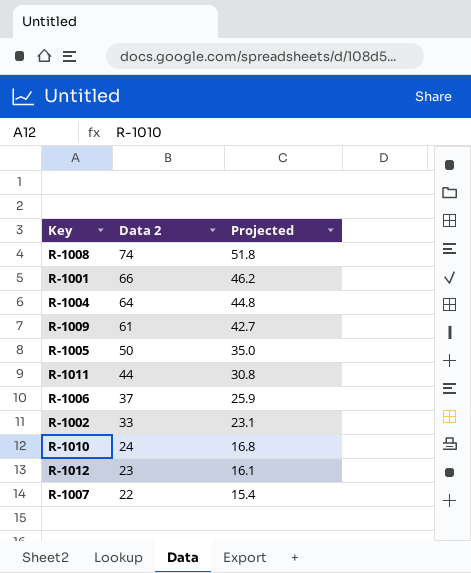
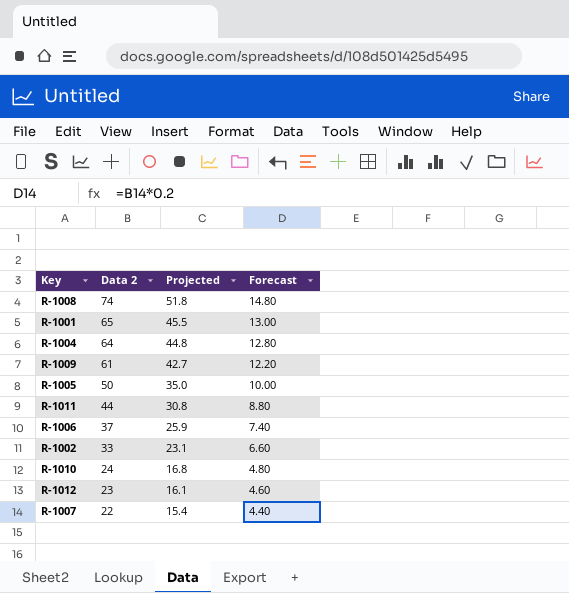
column Forecast | formula: none -> [Data 2] * 0.2
R-1001 | Data 2: 66 -> 65
R-1001 | Projected: 46.2 -> 45.5

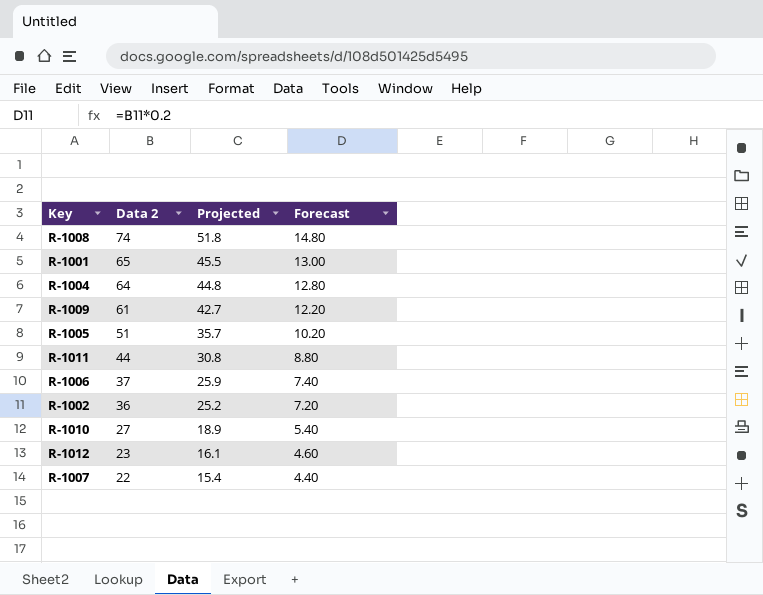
R-1005 | Data 2: 50 -> 51
R-1005 | Projected: 35.0 -> 35.7
R-1005 | Forecast: 10.00 -> 10.20
R-1002 | Data 2: 33 -> 36
R-1002 | Projected: 23.1 -> 25.2
R-1002 | Forecast: 6.60 -> 7.20
R-1010 | Data 2: 24 -> 27
R-1010 | Projected: 16.8 -> 18.9
R-1010 | Forecast: 4.80 -> 5.40

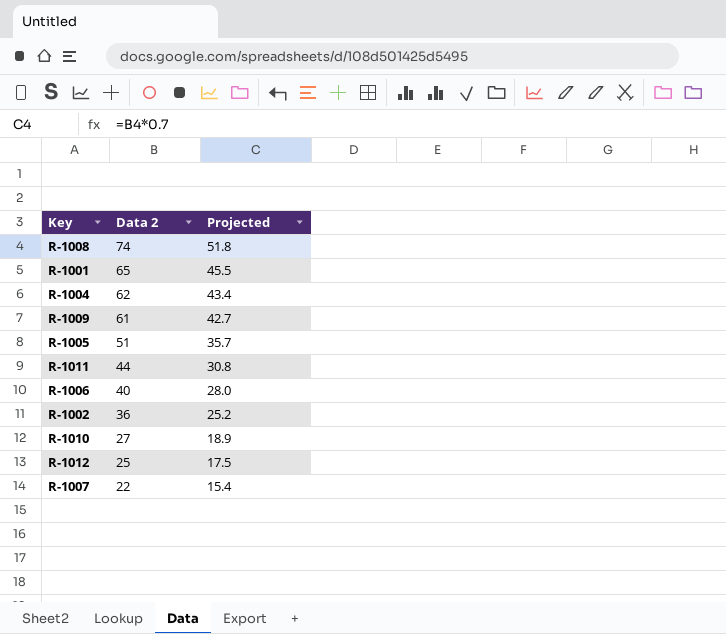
column Forecast | formula: [Data 2] * 0.2 -> none
R-1004 | Data 2: 64 -> 62
R-1004 | Projected: 44.8 -> 43.4
R-1006 | Data 2: 37 -> 40
R-1006 | Projected: 25.9 -> 28.0
R-1012 | Data 2: 23 -> 25
R-1012 | Projected: 16.1 -> 17.5

